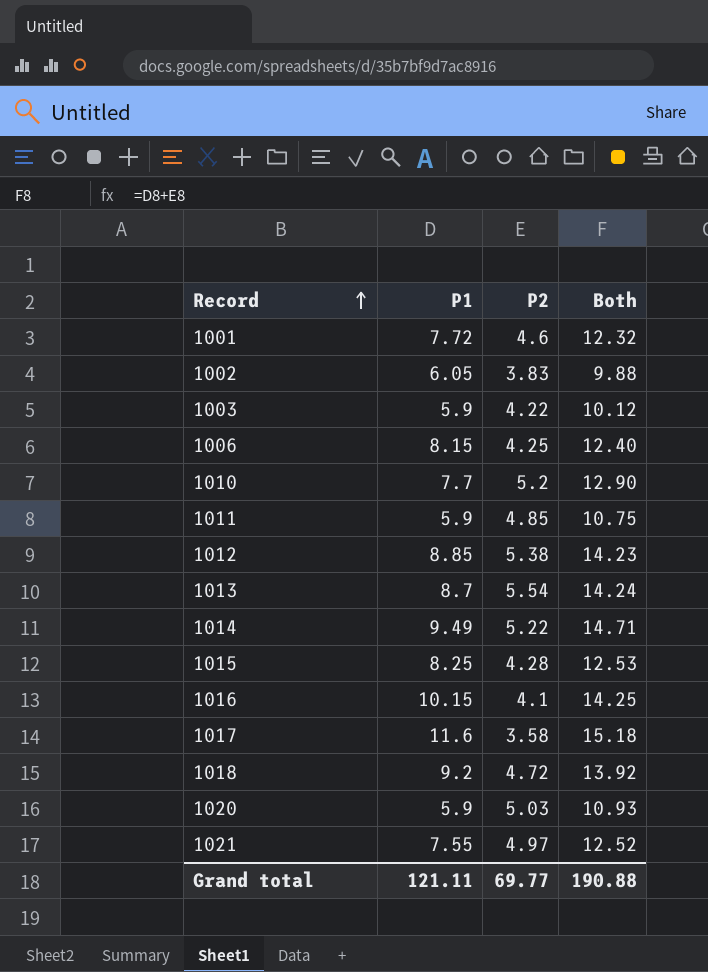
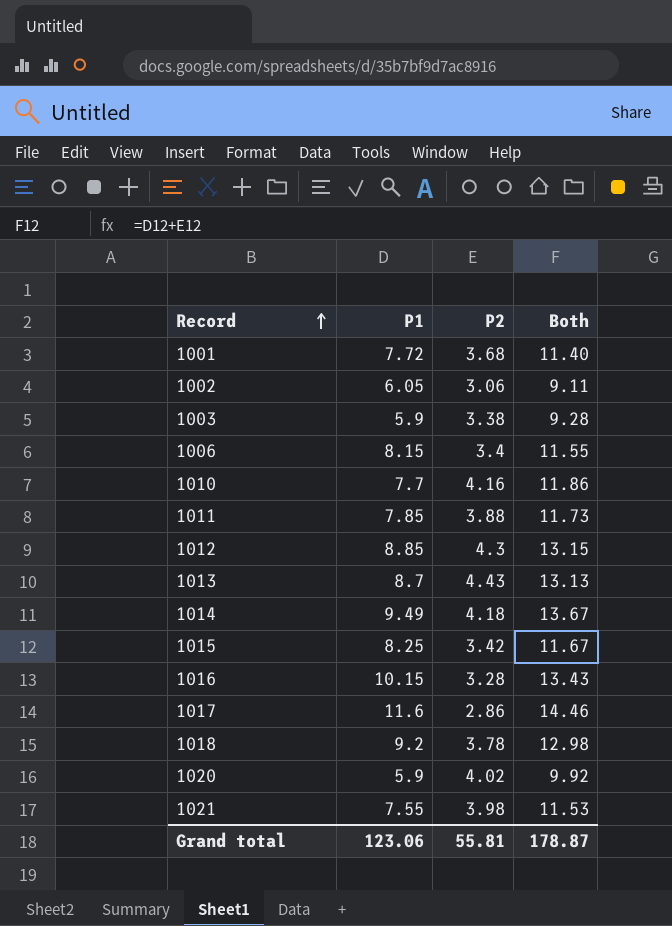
1001 | P2: 4.6 -> 3.68
1001 | Both: 12.32 -> 11.40
1002 | P2: 3.83 -> 3.06
1002 | Both: 9.88 -> 9.11
1003 | P2: 4.22 -> 3.38
1003 | Both: 10.12 -> 9.28
1006 | P2: 4.25 -> 3.4
1006 | Both: 12.40 -> 11.55
1010 | P2: 5.2 -> 4.16
1010 | Both: 12.90 -> 11.86
1011 | P1: 5.9 -> 7.85
1011 | P2: 4.85 -> 3.88
1011 | Both: 10.75 -> 11.73
1012 | P2: 5.38 -> 4.3
1012 | Both: 14.23 -> 13.15
1013 | P2: 5.54 -> 4.43
1013 | Both: 14.24 -> 13.13
1014 | P2: 5.22 -> 4.18
1014 | Both: 14.71 -> 13.67
1015 | P2: 4.28 -> 3.42
1015 | Both: 12.53 -> 11.67
1016 | P2: 4.1 -> 3.28
1016 | Both: 14.25 -> 13.43
1017 | P2: 3.58 -> 2.86
1017 | Both: 15.18 -> 14.46
1018 | P2: 4.72 -> 3.78
1018 | Both: 13.92 -> 12.98
1020 | P2: 5.03 -> 4.02
1020 | Both: 10.93 -> 9.92
1021 | P2: 4.97 -> 3.98
1021 | Both: 12.52 -> 11.53
Grand total | P1: 121.11 -> 123.06
Grand total | P2: 69.77 -> 55.81
Grand total | Both: 190.88 -> 178.87

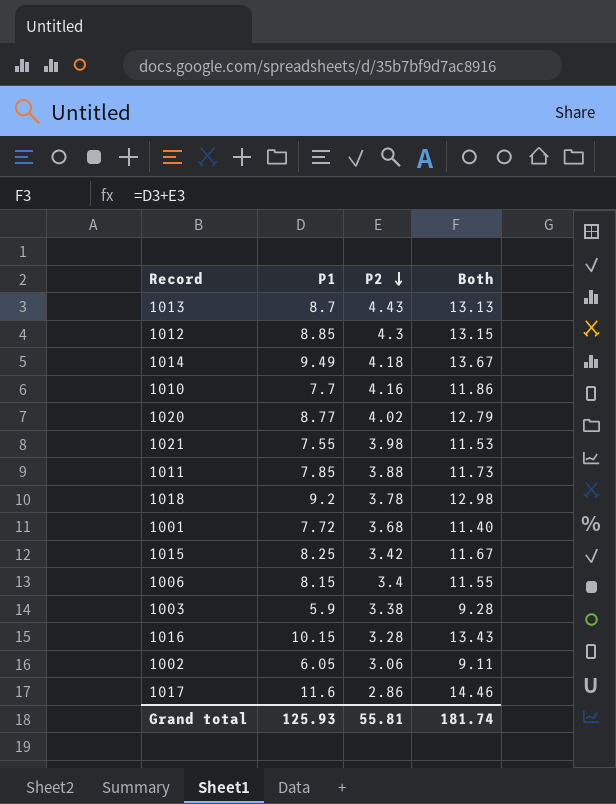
row order: Record ascending -> P2 descending
1020 | P1: 5.9 -> 8.77
1020 | Both: 9.92 -> 12.79
Grand total | P1: 123.06 -> 125.93
Grand total | Both: 178.87 -> 181.74

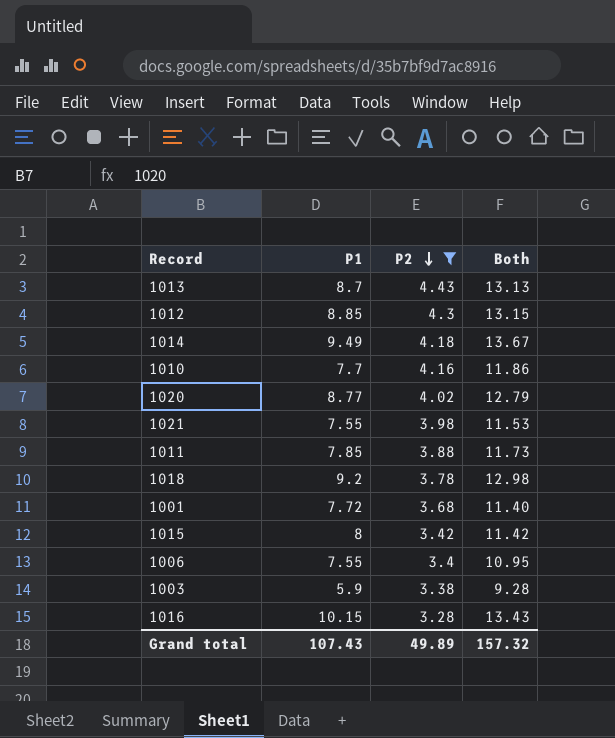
filter: none -> P2 >= 3.28
1015 | P1: 8.25 -> 8
1015 | Both: 11.67 -> 11.42
1006 | P1: 8.15 -> 7.55
1006 | Both: 11.55 -> 10.95
Grand total | P1: 125.93 -> 107.43
Grand total | P2: 55.81 -> 49.89
Grand total | Both: 181.74 -> 157.32

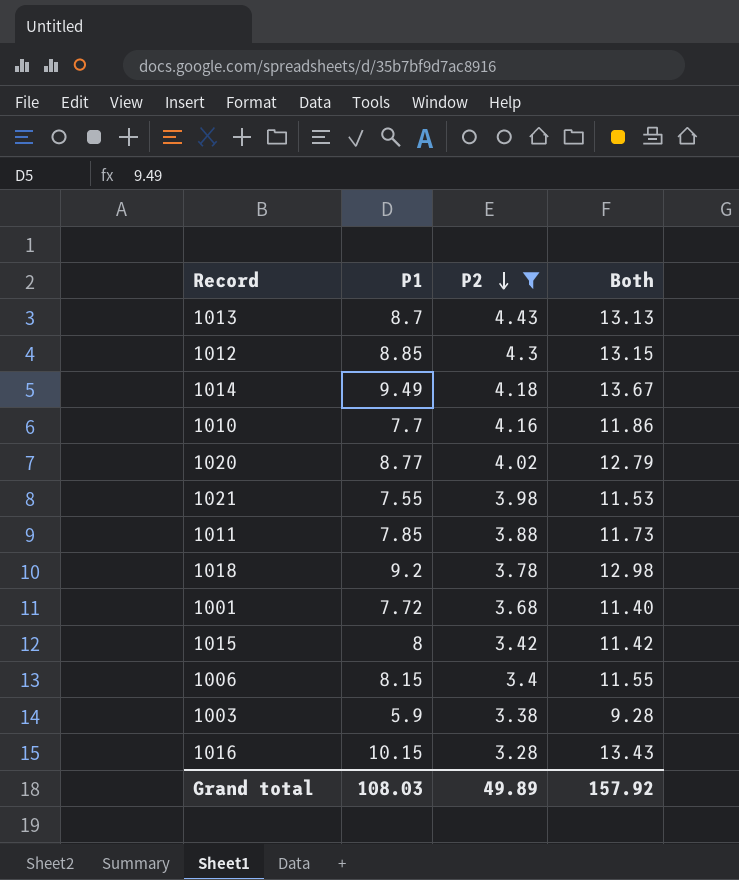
1006 | P1: 7.55 -> 8.15
1006 | Both: 10.95 -> 11.55
Grand total | P1: 107.43 -> 108.03
Grand total | Both: 157.32 -> 157.92

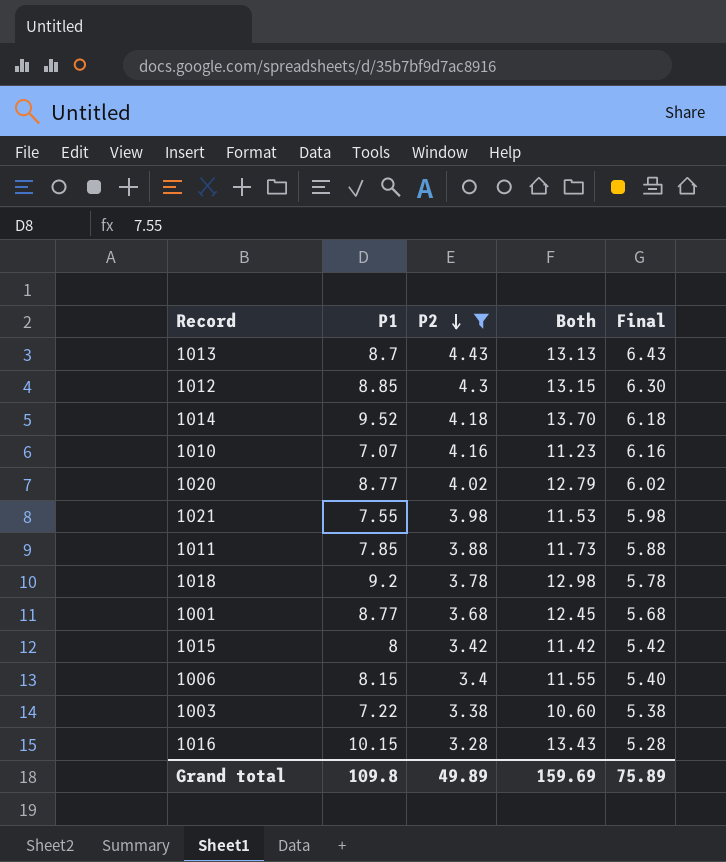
column Final | formula: none -> [P2] + 2
1014 | P1: 9.49 -> 9.52
1014 | Both: 13.67 -> 13.70
1010 | P1: 7.7 -> 7.07
1010 | Both: 11.86 -> 11.23
1001 | P1: 7.72 -> 8.77
1001 | Both: 11.40 -> 12.45
1003 | P1: 5.9 -> 7.22
1003 | Both: 9.28 -> 10.60
Grand total | P1: 108.03 -> 109.8
Grand total | Both: 157.92 -> 159.69

